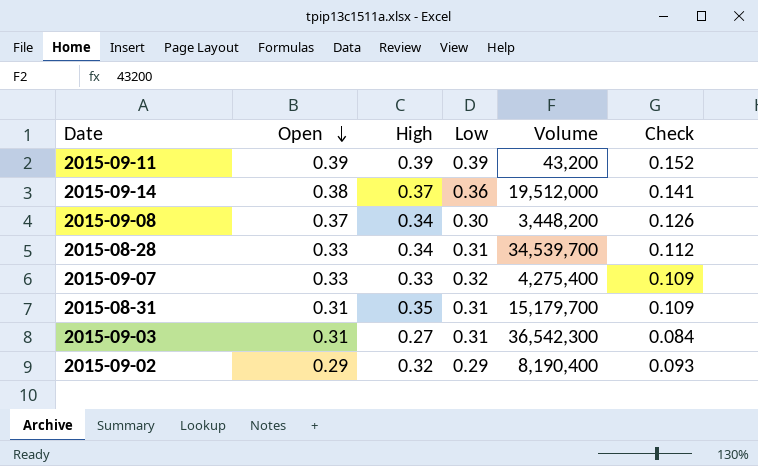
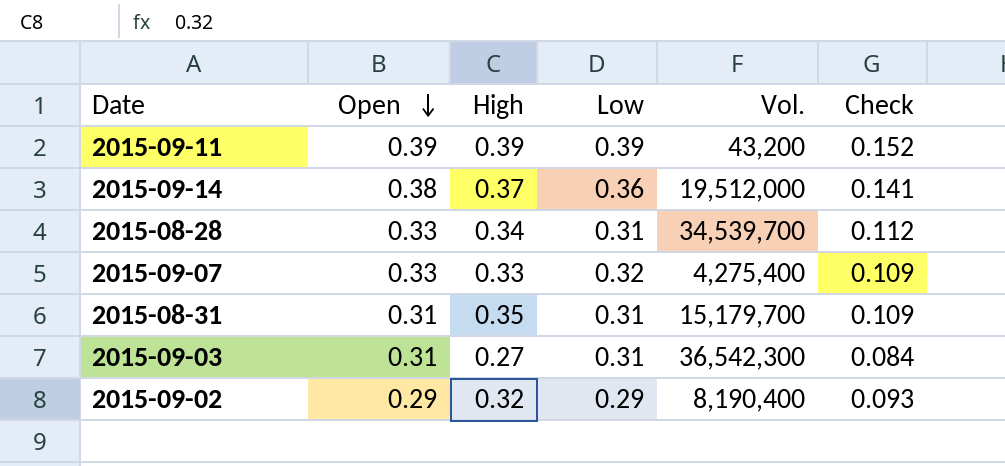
column name: Volume -> Vol.
row 2015-09-08: 0.37 | 0.34 | 0.30 | 3,448,200 | 0.126 -> none

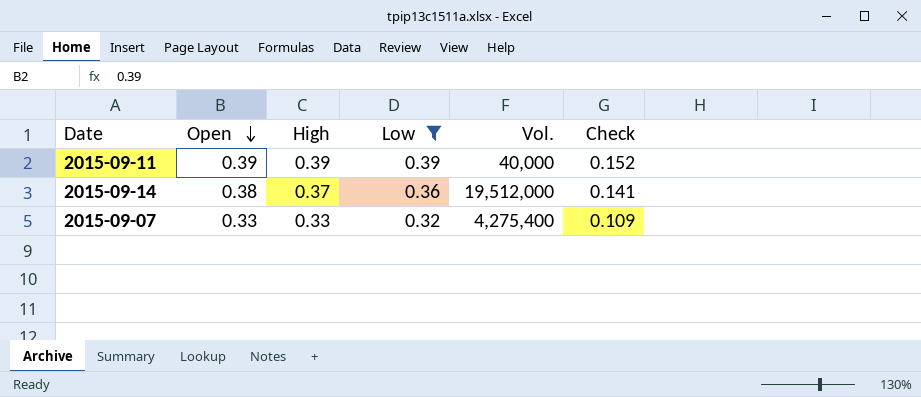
filter: none -> Low >= 0.32
2015-09-11 | Vol.: 43,200 -> 40,000

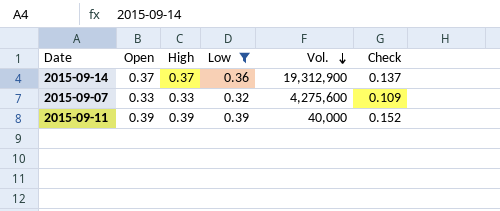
row order: Open descending -> Vol. descending
2015-09-14 | Open: 0.38 -> 0.37
2015-09-14 | Vol.: 19,512,000 -> 19,312,900
2015-09-14 | Check: 0.141 -> 0.137
2015-09-07 | Vol.: 4,275,400 -> 4,275,600

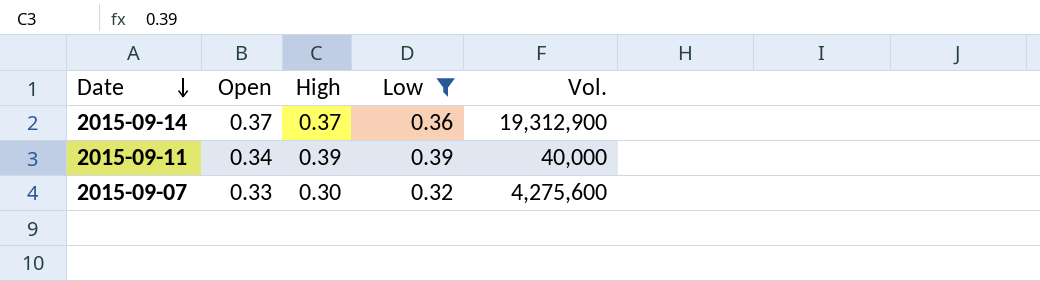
row order: Vol. descending -> Date descending
column Check | formula: [Open] * [High] -> none
2015-09-11 | Open: 0.39 -> 0.34
2015-09-07 | High: 0.33 -> 0.30

